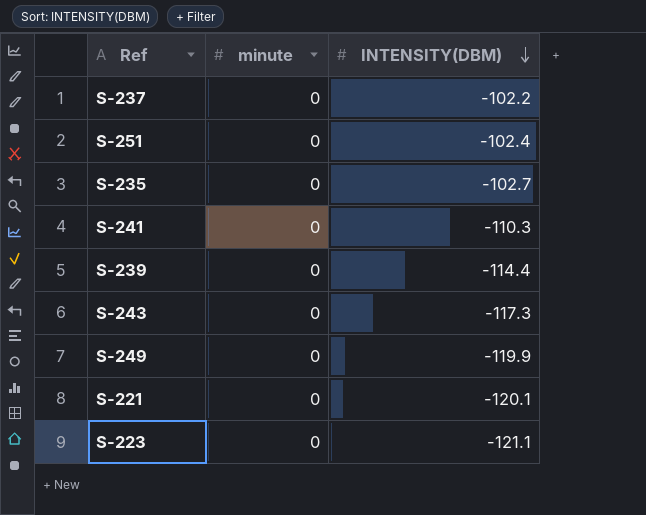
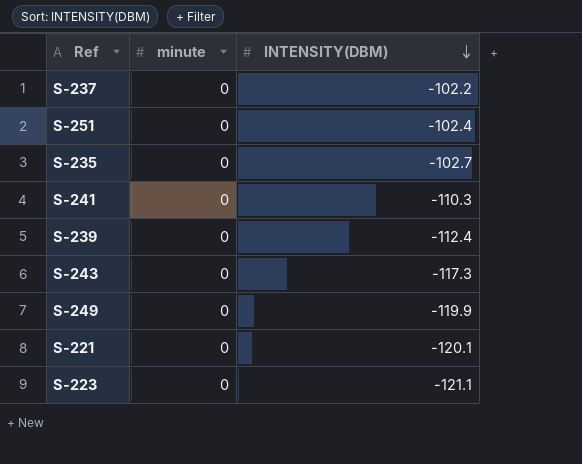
S-239 | INTENSITY(DBM): -114.4 -> -112.4

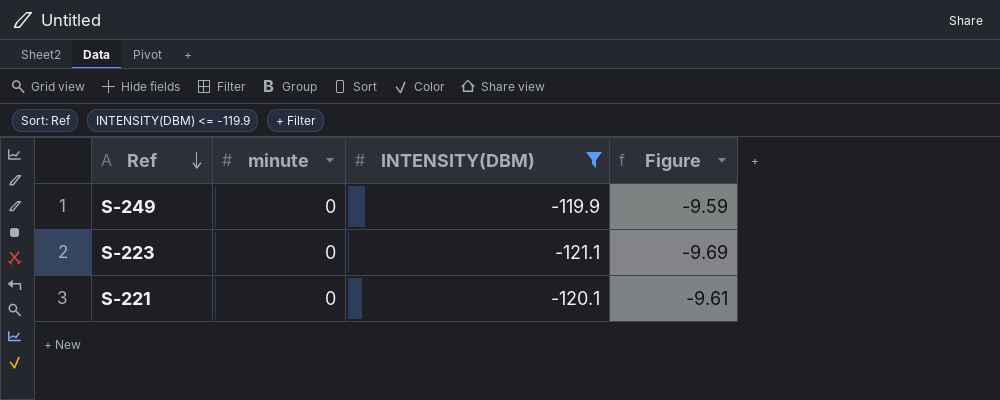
filter: none -> INTENSITY(DBM) <= -119.9
row order: INTENSITY(DBM) descending -> Ref descending
column Figure | formula: none -> [INTENSITY(DBM)] * 0.08

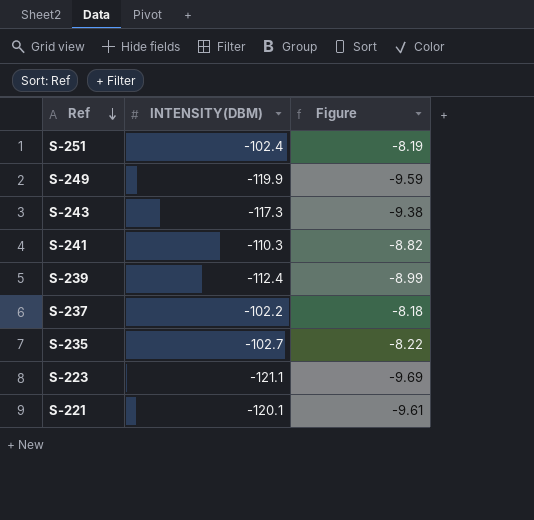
filter: INTENSITY(DBM) <= -119.9 -> none
column minute | position: 2 -> none

